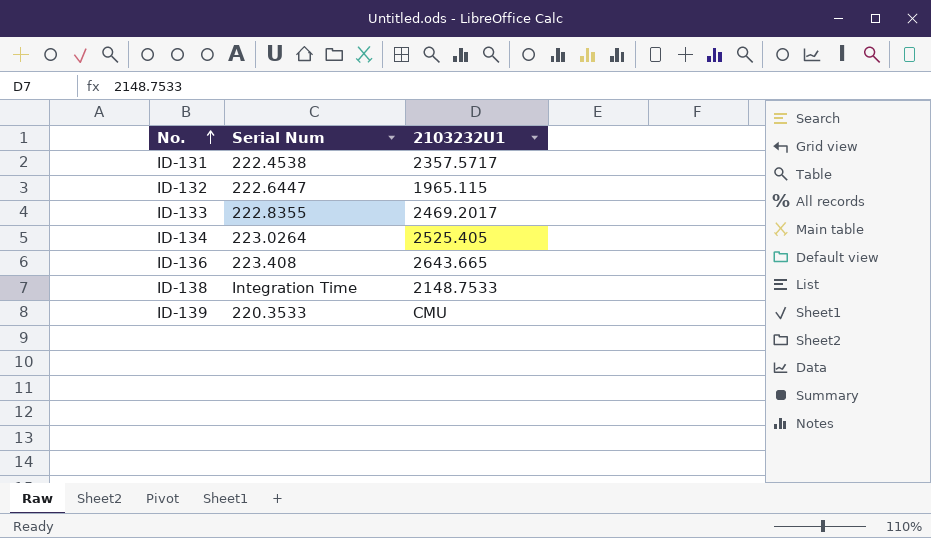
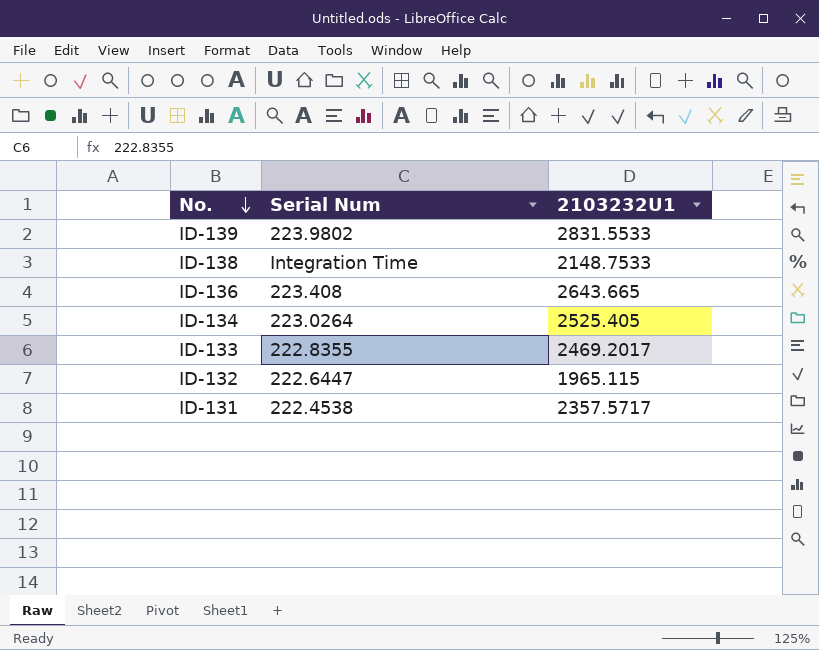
row order: No. ascending -> No. descending
ID-139 | Serial Num: 220.3533 -> 223.9802
ID-139 | 2103232U1: CMU -> 2831.5533

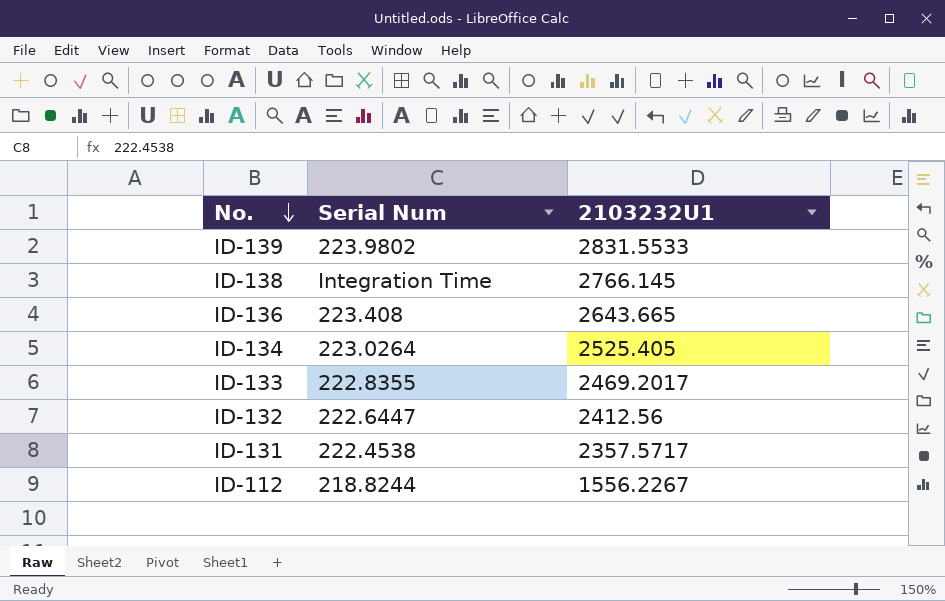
ID-138 | 2103232U1: 2148.7533 -> 2766.145
ID-132 | 2103232U1: 1965.115 -> 2412.56
row ID-112: none -> 218.8244 | 1556.2267

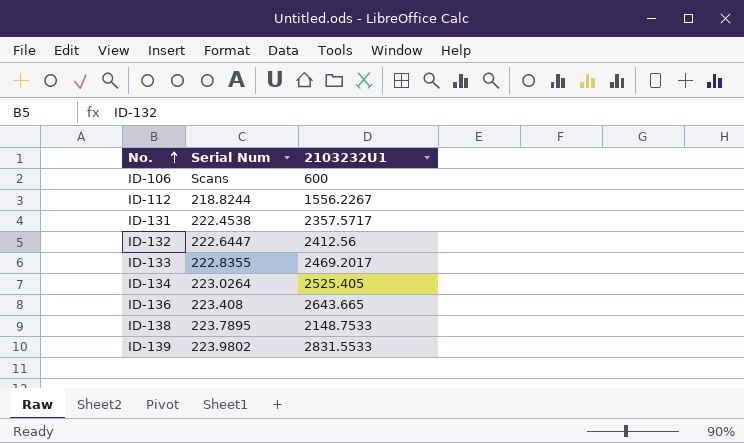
row order: No. descending -> No. ascending
row ID-106: none -> Scans | 600
ID-138 | Serial Num: Integration Time -> 223.7895
ID-138 | 2103232U1: 2766.145 -> 2148.7533

